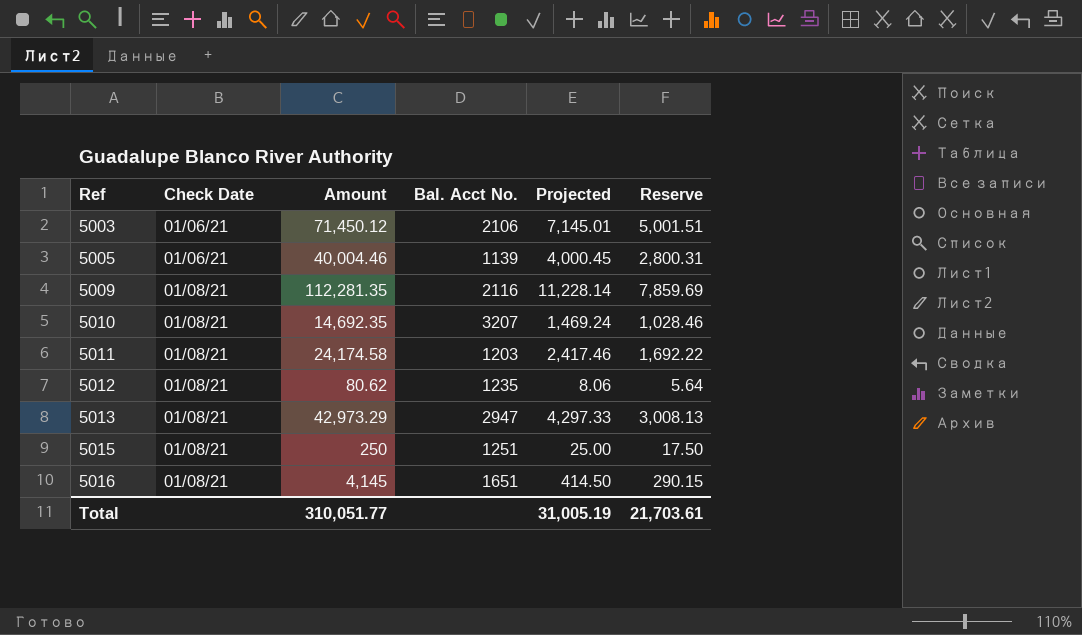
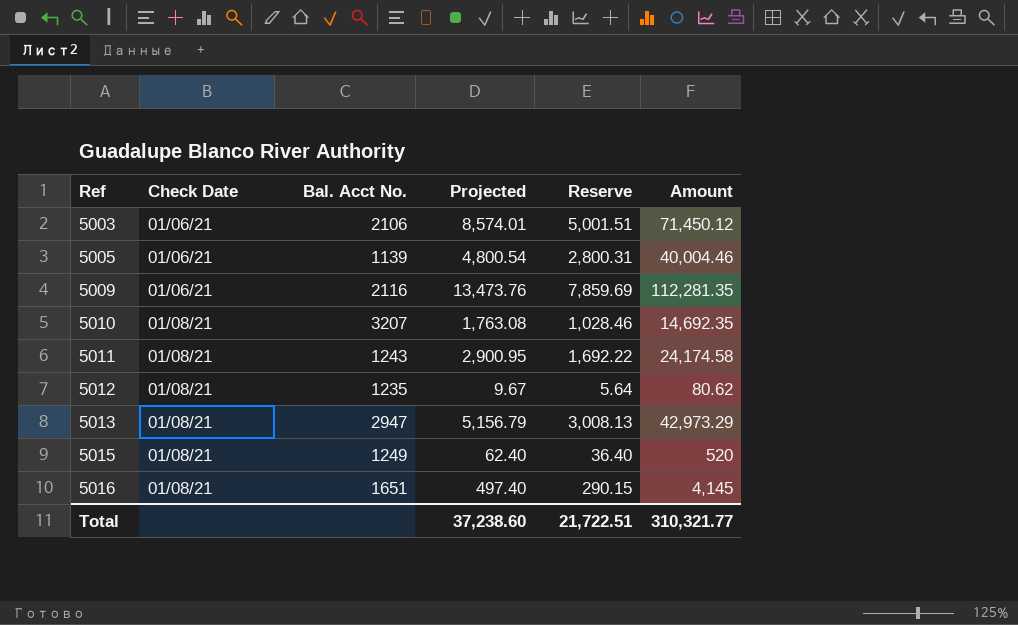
column Projected | formula: [Amount] * 0.1 -> [Amount] * 0.12
column Amount | position: 3 -> 6
5009 | Check Date: 01/08/21 -> 01/06/21
5011 | Bal. Acct No.: 1203 -> 1243
5015 | Bal. Acct No.: 1251 -> 1249
5015 | Reserve: 17.50 -> 36.40
5015 | Amount: 250 -> 520
Total | Projected: 31,005.19 -> 37,238.60
Total | Reserve: 21,703.61 -> 21,722.51
Total | Amount: 310,051.77 -> 310,321.77

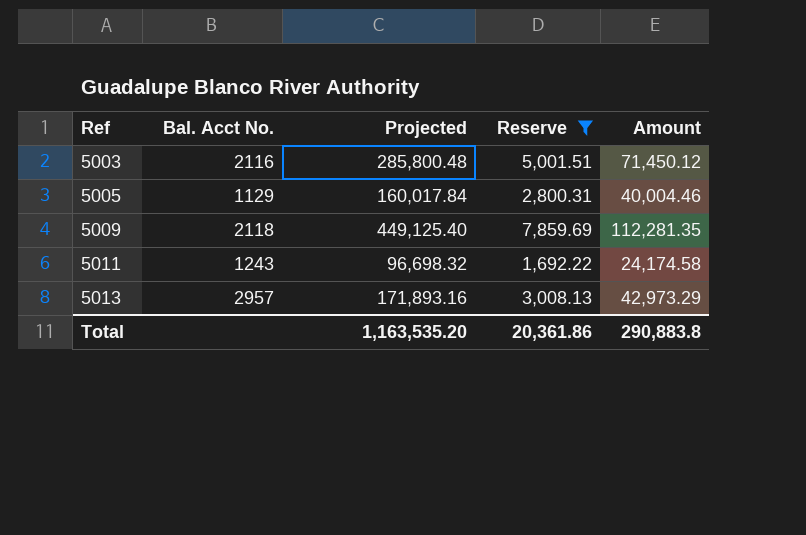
filter: none -> Reserve >= 1,692.22
column Check Date | position: 2 -> none
column Projected | formula: [Amount] * 0.12 -> [Amount] * 4
5003 | Bal. Acct No.: 2106 -> 2116
5005 | Bal. Acct No.: 1139 -> 1129
5009 | Bal. Acct No.: 2116 -> 2118
5013 | Bal. Acct No.: 2947 -> 2957
Total | Projected: 37,238.60 -> 1,163,535.20
Total | Reserve: 21,722.51 -> 20,361.86
Total | Amount: 310,321.77 -> 290,883.8

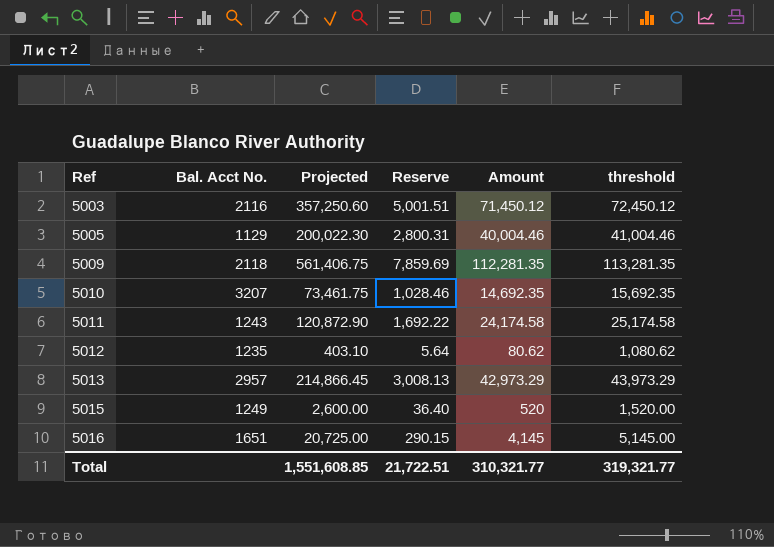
filter: Reserve >= 1,692.22 -> none
column Projected | formula: [Amount] * 4 -> [Amount] * 5
column threshold | formula: none -> [Amount] + 1000
Total | Projected: 1,163,535.20 -> 1,551,608.85
Total | Reserve: 20,361.86 -> 21,722.51
Total | Amount: 290,883.8 -> 310,321.77

